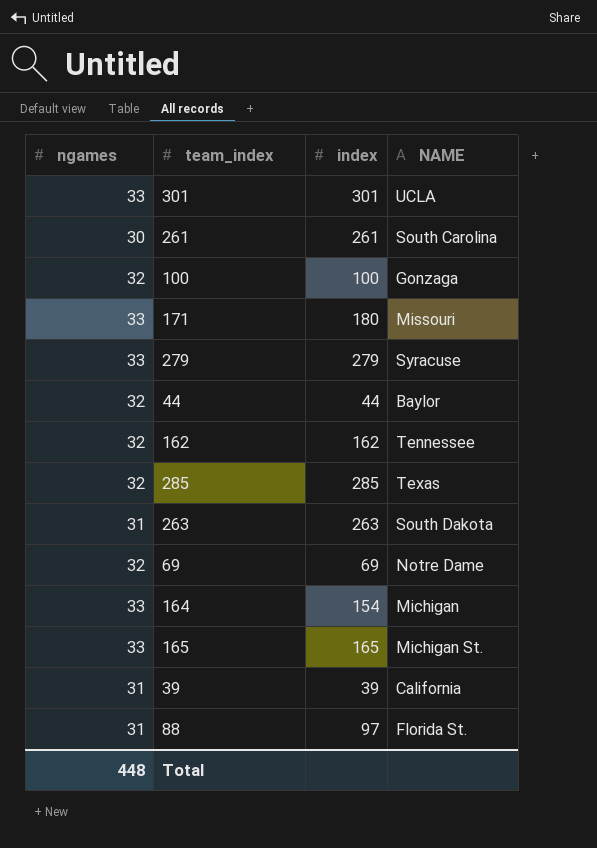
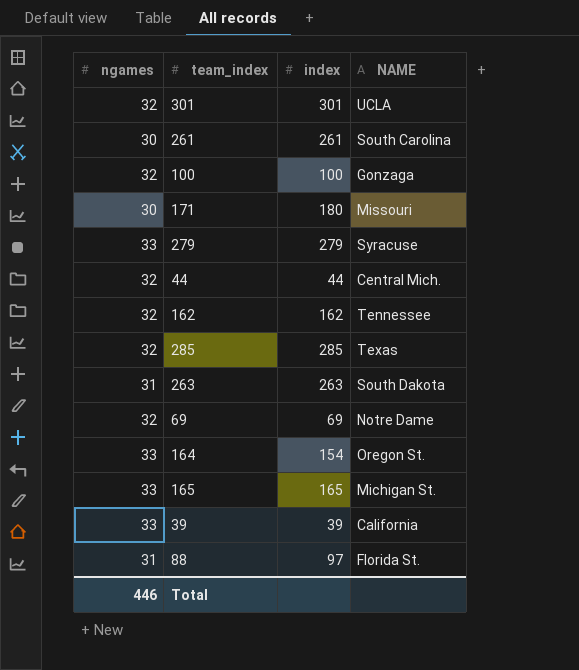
301 | ngames: 33 -> 32
171 | ngames: 33 -> 30
44 | NAME: Baylor -> Central Mich.
164 | NAME: Michigan -> Oregon St.
39 | ngames: 31 -> 33
Total | ngames: 448 -> 446

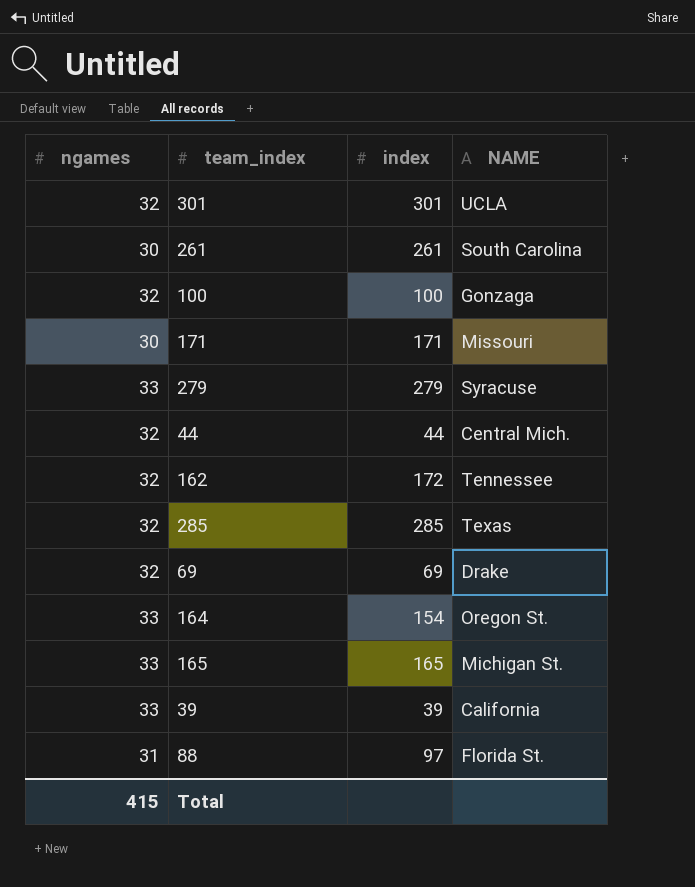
row 263: 31 | 263 | South Dakota -> none
171 | index: 180 -> 171
162 | index: 162 -> 172
69 | NAME: Notre Dame -> Drake
Total | ngames: 446 -> 415

